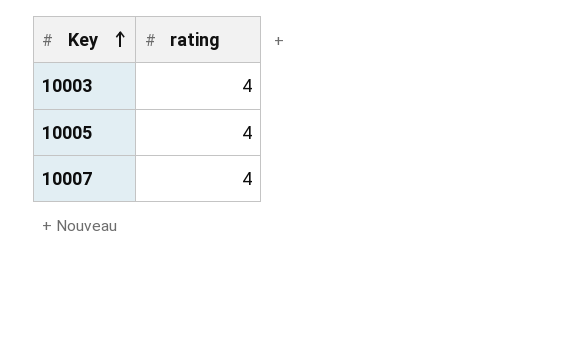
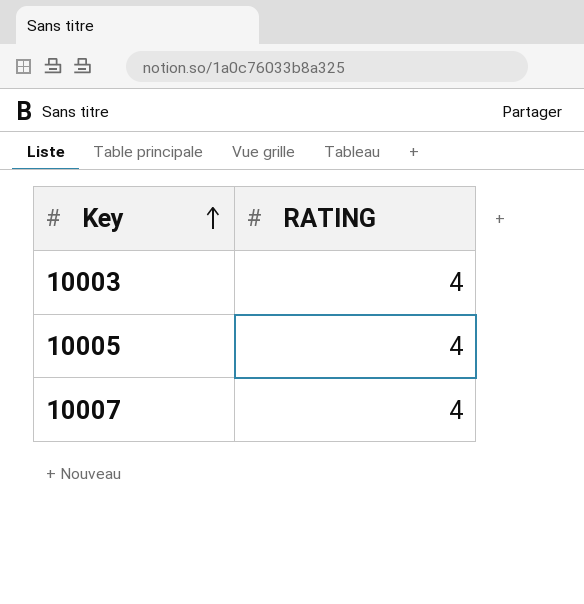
column name: rating -> RATING

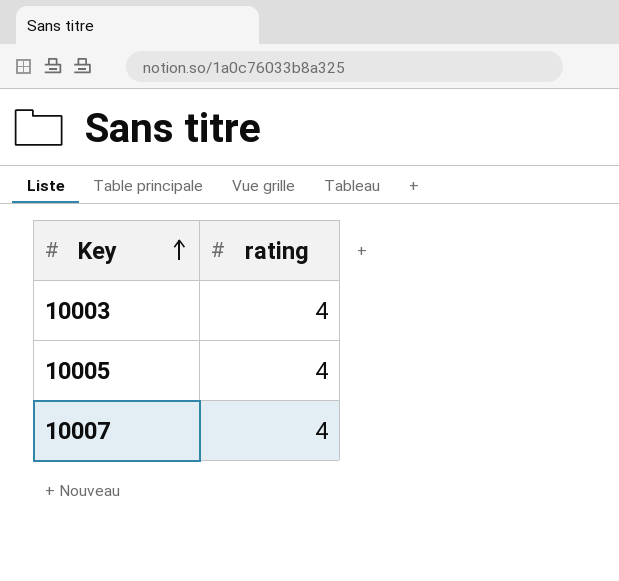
column name: RATING -> rating

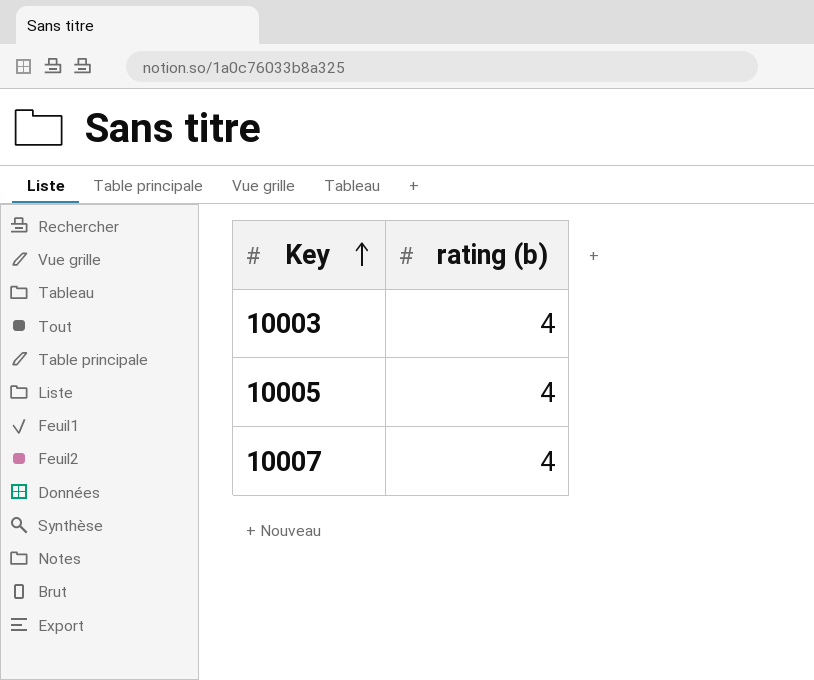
column name: rating -> rating (b)

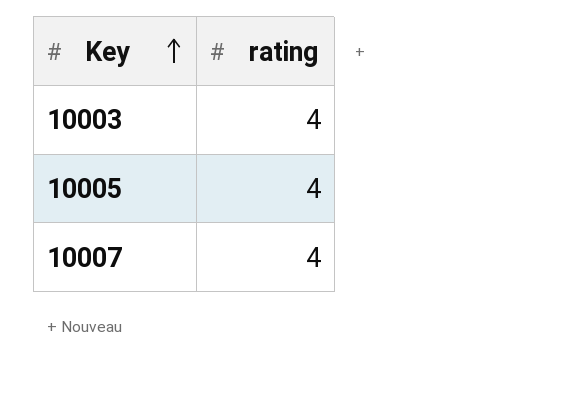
column name: rating (b) -> rating

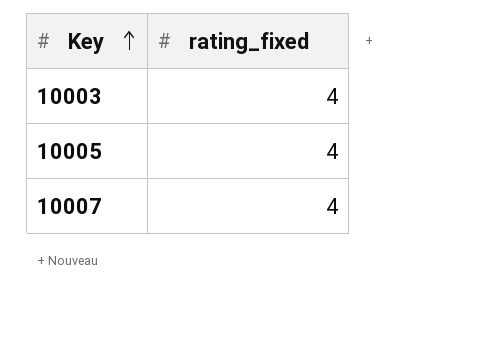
column name: rating -> rating_fixed

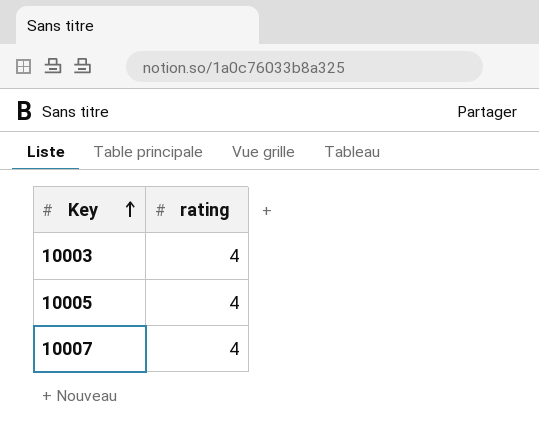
column name: rating_fixed -> rating

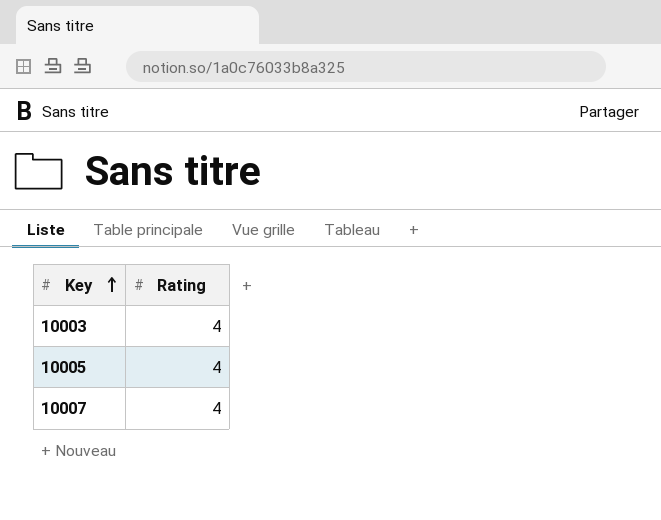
column name: rating -> Rating

